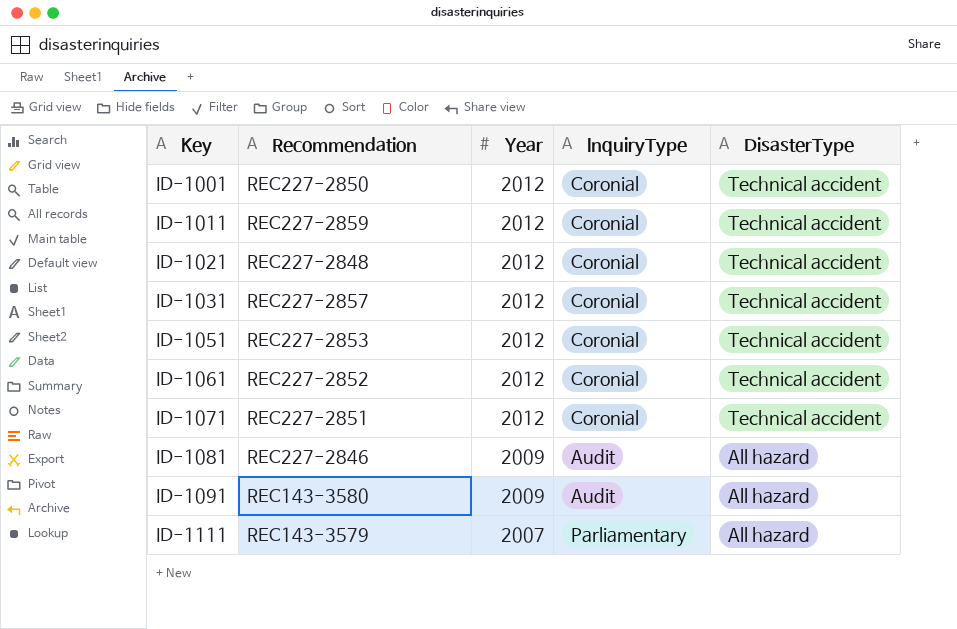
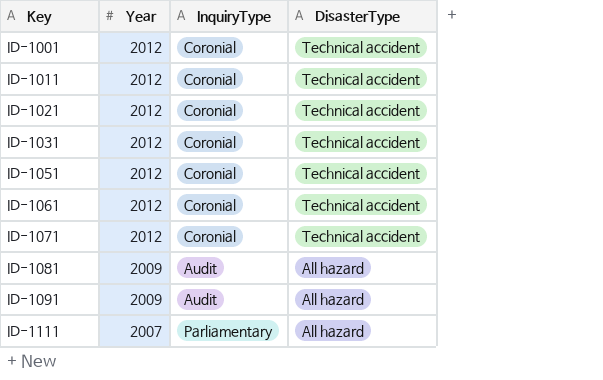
column Recommendation | position: 2 -> none

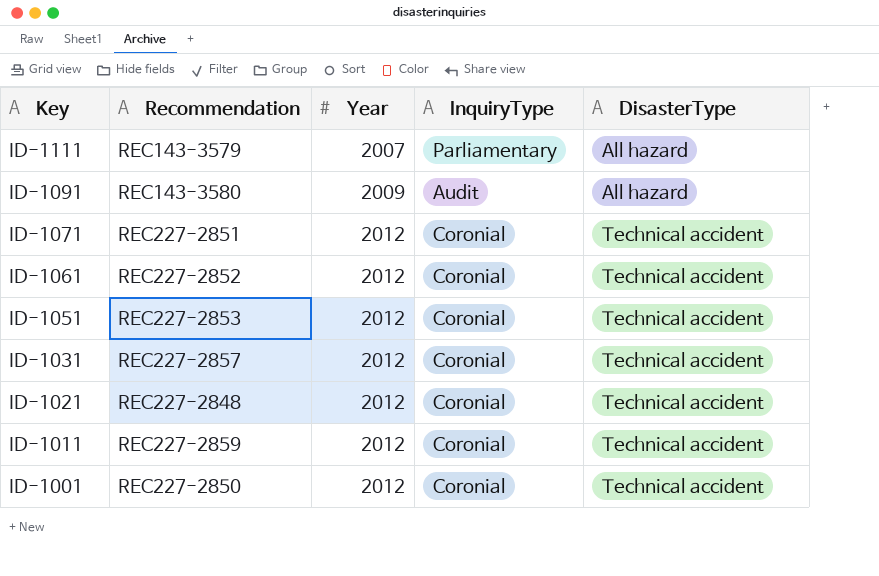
row order: Key ascending -> Key descending
column Recommendation | position: none -> 2
row ID-1081: 2009 | Audit | All hazard -> none

